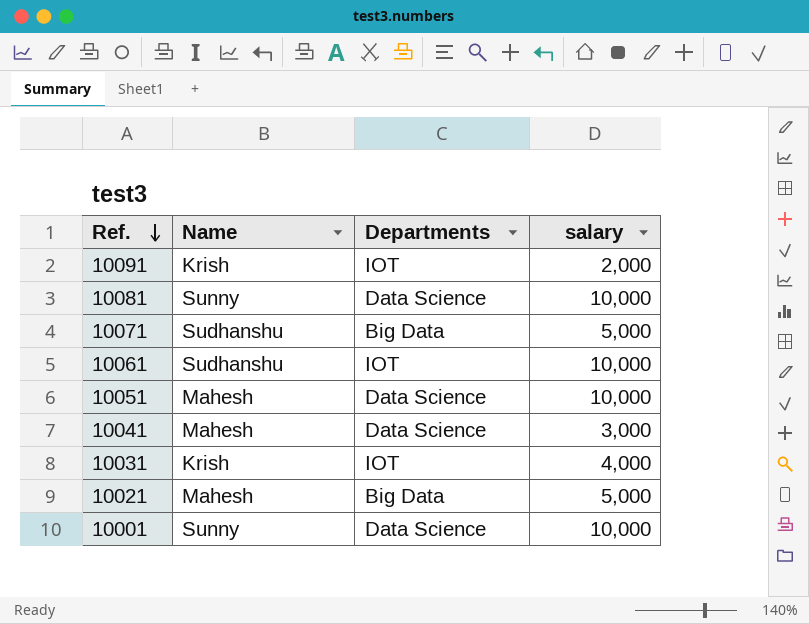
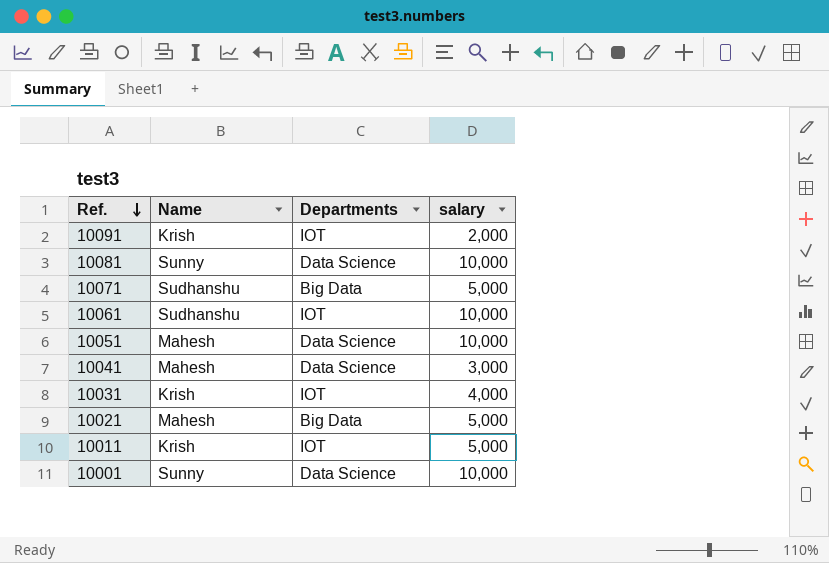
row 10011: none -> Krish | IOT | 5,000

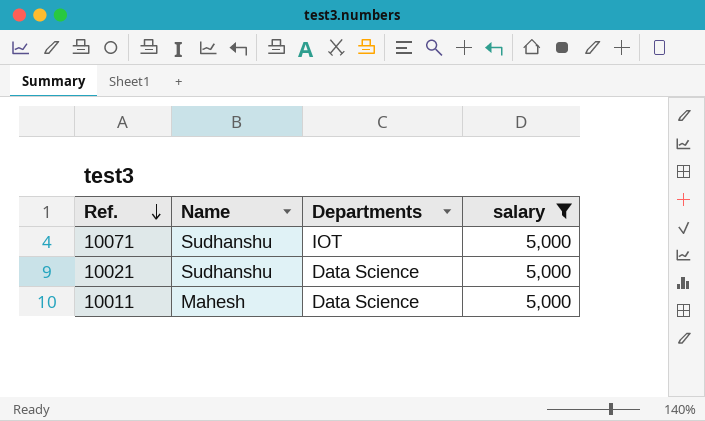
filter: none -> salary = 5,000
10071 | Departments: Big Data -> IOT
10021 | Name: Mahesh -> Sudhanshu
10021 | Departments: Big Data -> Data Science
10011 | Name: Krish -> Mahesh
10011 | Departments: IOT -> Data Science

